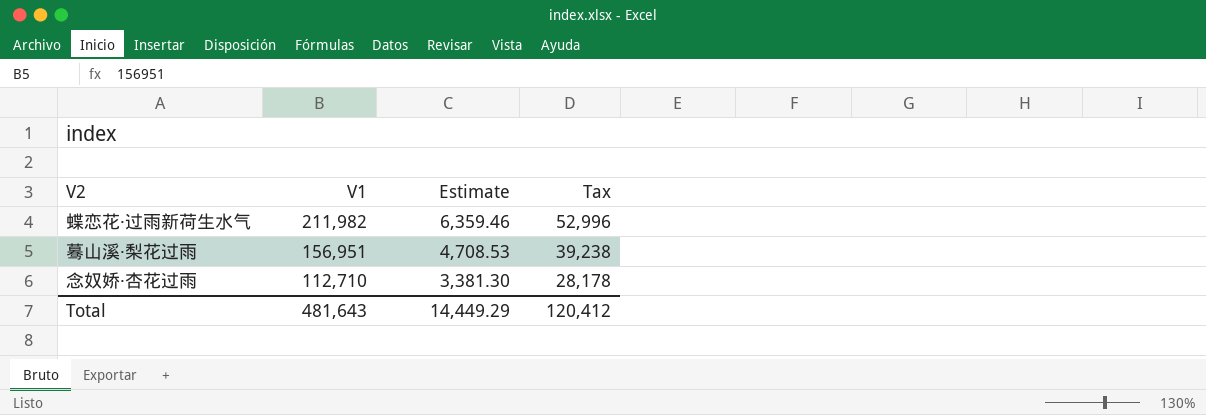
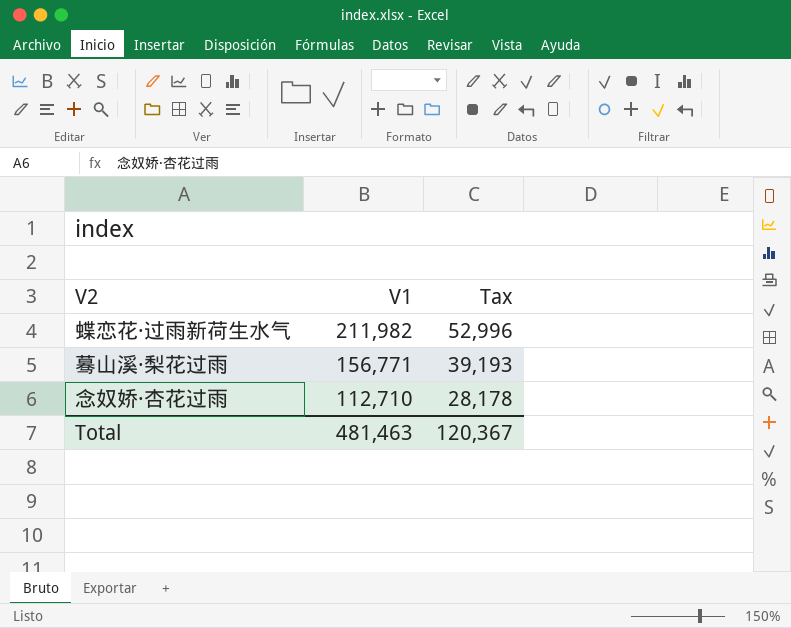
column Estimate | formula: [V1] * 0.03 -> none
蓦山溪·梨花过雨 | V1: 156,951 -> 156,771
蓦山溪·梨花过雨 | Tax: 39,238 -> 39,193
Total | V1: 481,643 -> 481,463
Total | Tax: 120,412 -> 120,367

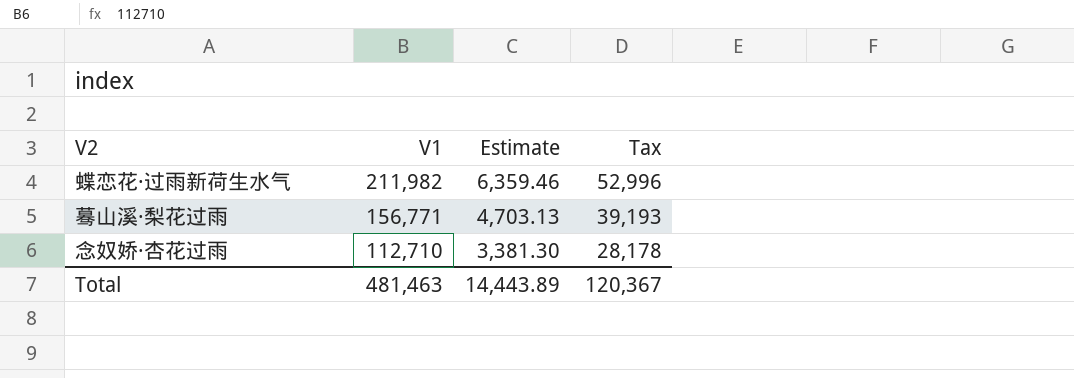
column Estimate | formula: none -> [V1] * 0.03

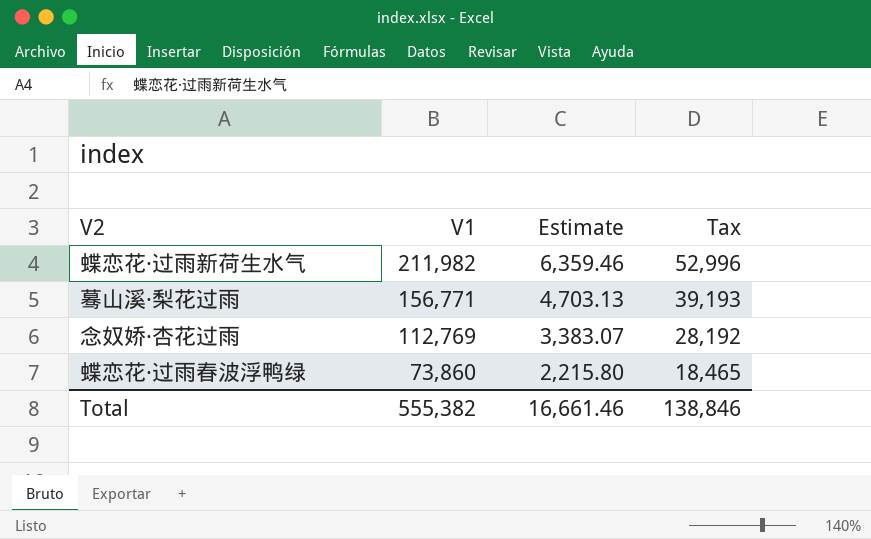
念奴娇·杏花过雨 | V1: 112,710 -> 112,769
念奴娇·杏花过雨 | Estimate: 3,381.30 -> 3,383.07
念奴娇·杏花过雨 | Tax: 28,178 -> 28,192
row 蝶恋花·过雨春波浮鸭绿: none -> 73,860 | 2,215.80 | 18,465
Total | V1: 481,463 -> 555,382
Total | Estimate: 14,443.89 -> 16,661.46
Total | Tax: 120,367 -> 138,846

